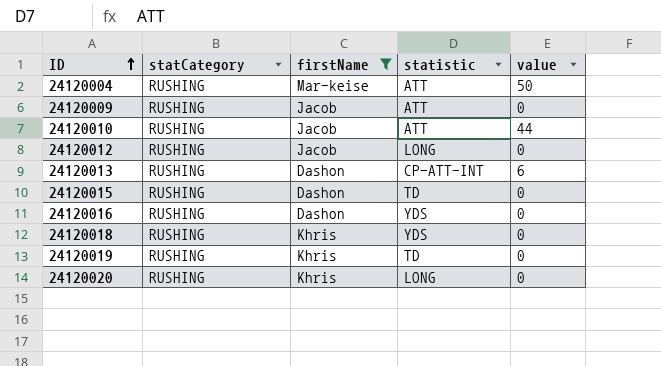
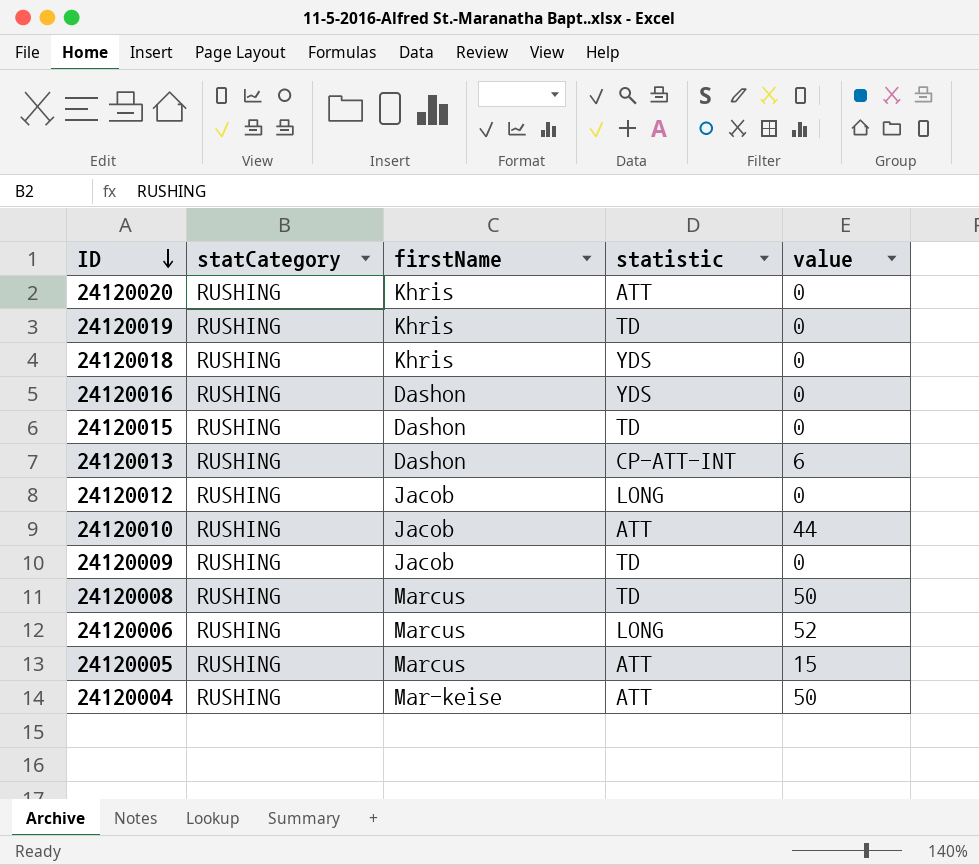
filter: firstName != Marcus -> none
row order: ID ascending -> ID descending
24120020 | statistic: LONG -> ATT
24120009 | statistic: ATT -> TD

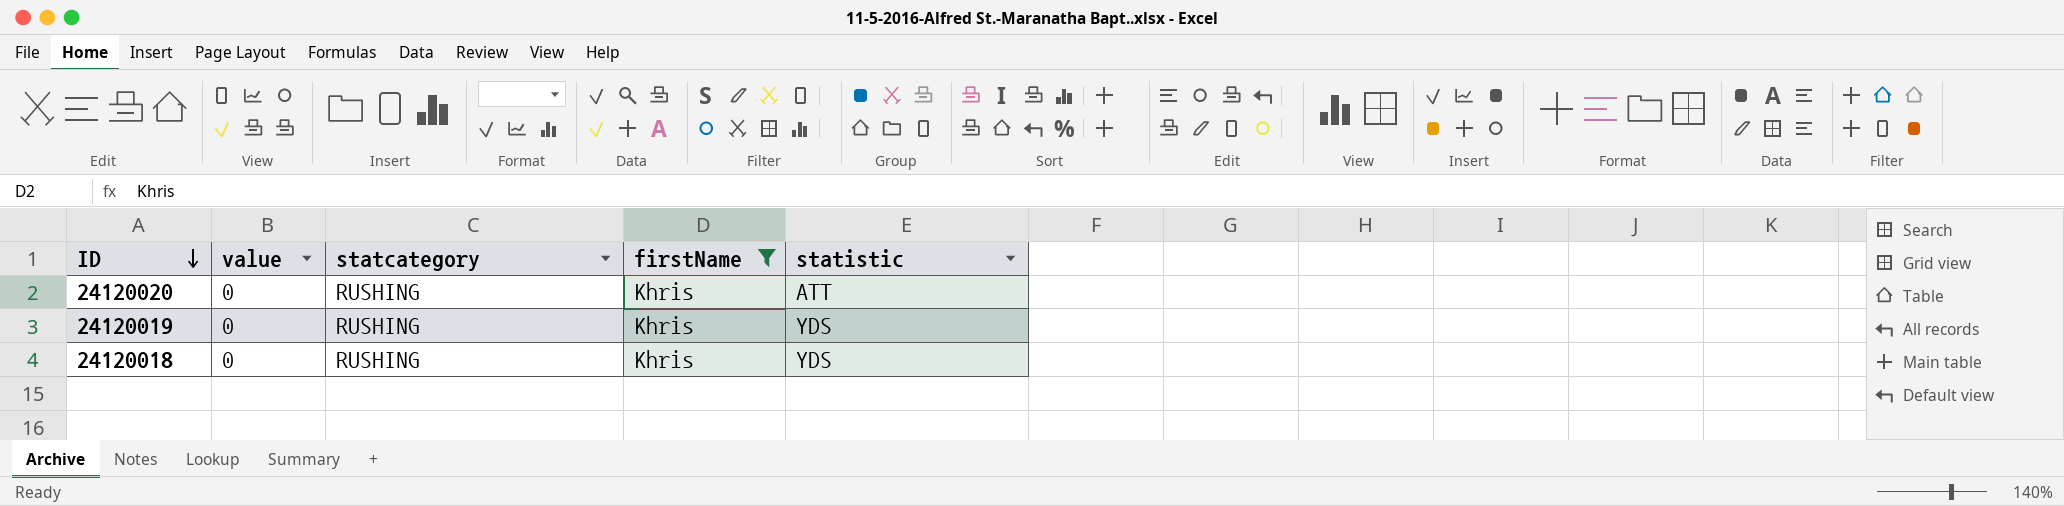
filter: none -> firstName = Khris
column value | position: 5 -> 2
column name: statCategory -> statcategory
24120019 | statistic: TD -> YDS

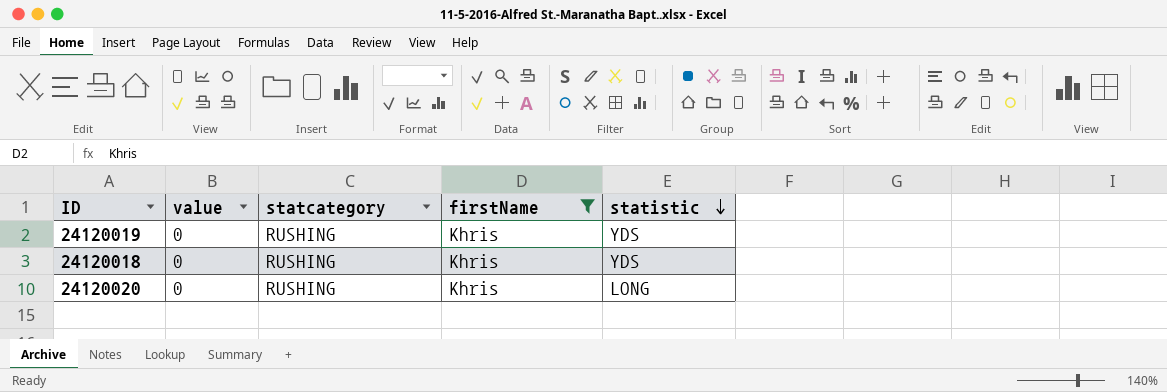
row order: ID descending -> statistic descending
24120020 | statistic: ATT -> LONG

